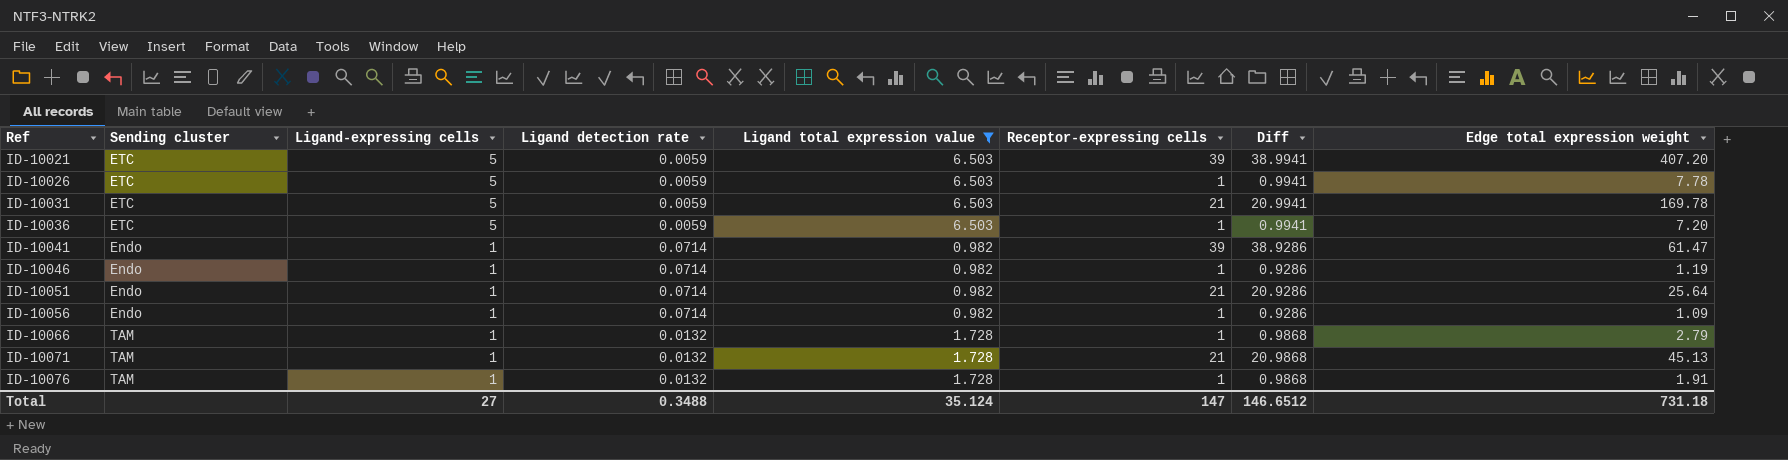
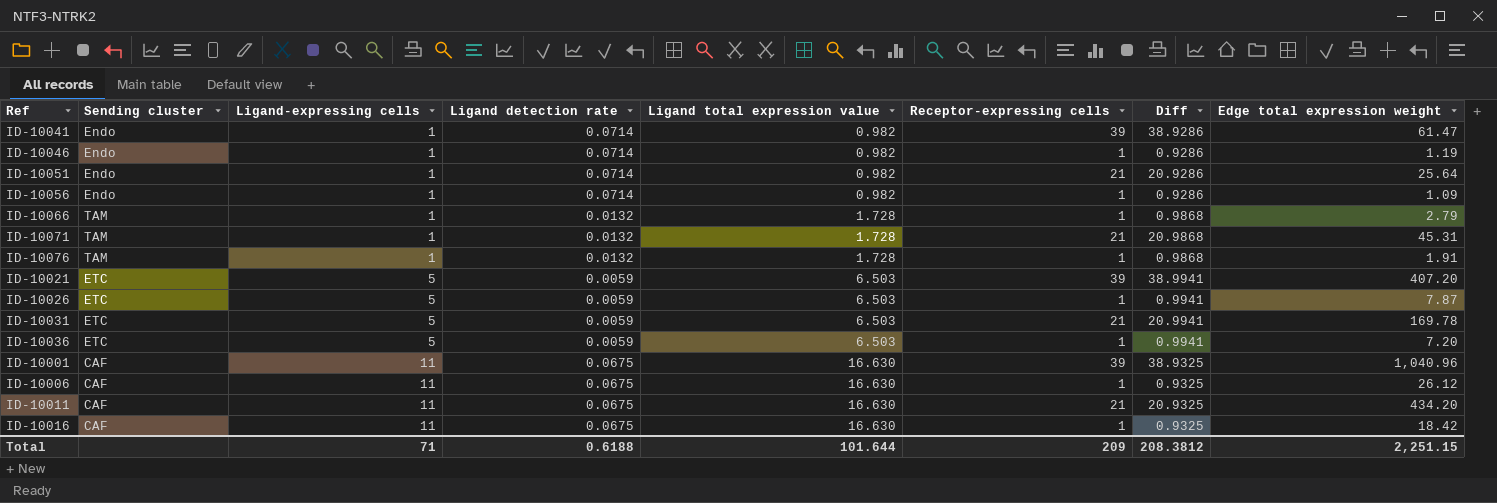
filter: Ligand total expression value != 16.630 -> none
row order: Ref ascending -> Ligand-expressing cells ascending
ID-10071 | Edge total expression weight: 45.13 -> 45.31
ID-10026 | Edge total expression weight: 7.78 -> 7.87
Total | Ligand-expressing cells: 27 -> 71
Total | Ligand detection rate: 0.3488 -> 0.6188
Total | Ligand total expression value: 35.124 -> 101.644
Total | Receptor-expressing cells: 147 -> 209
Total | Diff: 146.6512 -> 208.3812
Total | Edge total expression weight: 731.18 -> 2,251.15

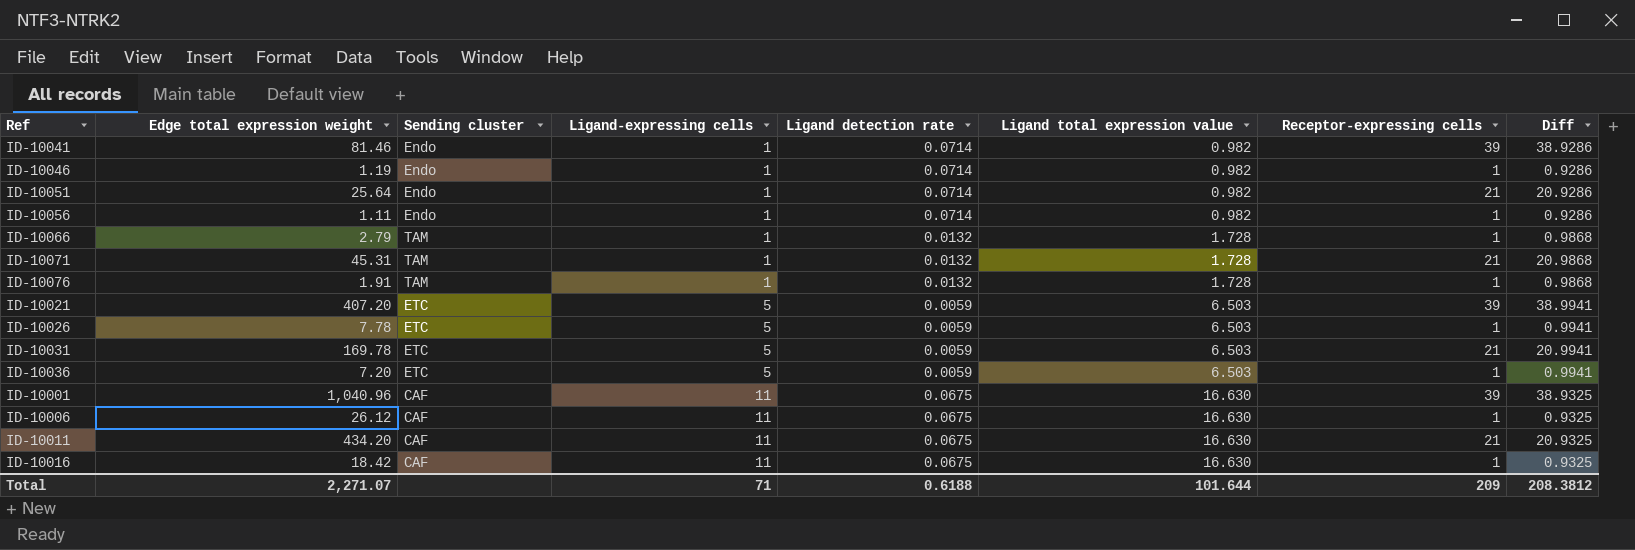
column Edge total expression weight | position: 8 -> 2
ID-10041 | Edge total expression weight: 61.47 -> 81.46
ID-10056 | Edge total expression weight: 1.09 -> 1.11
ID-10026 | Edge total expression weight: 7.87 -> 7.78
Total | Edge total expression weight: 2,251.15 -> 2,271.07

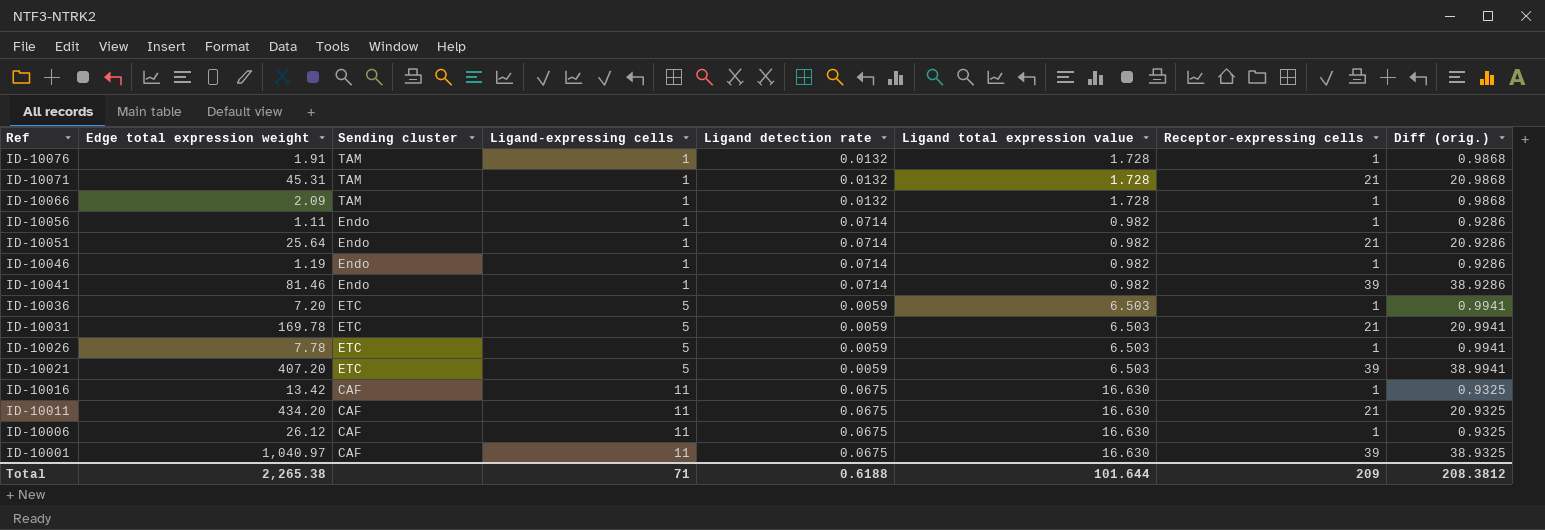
row order: Ligand-expressing cells ascending -> Ref descending
column name: Diff -> Diff (orig.)
ID-10066 | Edge total expression weight: 2.79 -> 2.09
ID-10016 | Edge total expression weight: 18.42 -> 13.42
ID-10001 | Edge total expression weight: 1,040.96 -> 1,040.97
Total | Edge total expression weight: 2,271.07 -> 2,265.38

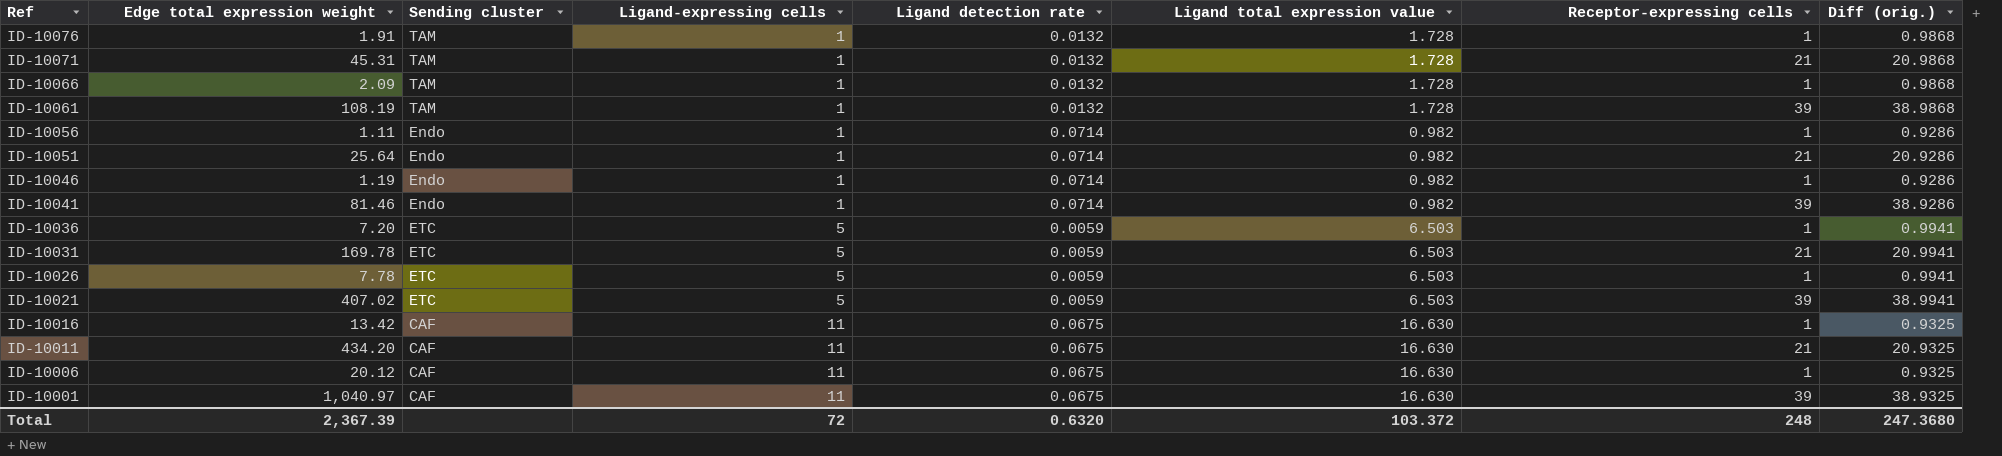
row ID-10061: none -> 108.19 | TAM | 1 | 0.0132 | 1.728 | 39 | 38.9868
ID-10021 | Edge total expression weight: 407.20 -> 407.02
ID-10006 | Edge total expression weight: 26.12 -> 20.12
Total | Edge total expression weight: 2,265.38 -> 2,367.39
Total | Ligand-expressing cells: 71 -> 72
Total | Ligand detection rate: 0.6188 -> 0.6320
Total | Ligand total expression value: 101.644 -> 103.372
Total | Receptor-expressing cells: 209 -> 248
Total | Diff (orig.): 208.3812 -> 247.3680

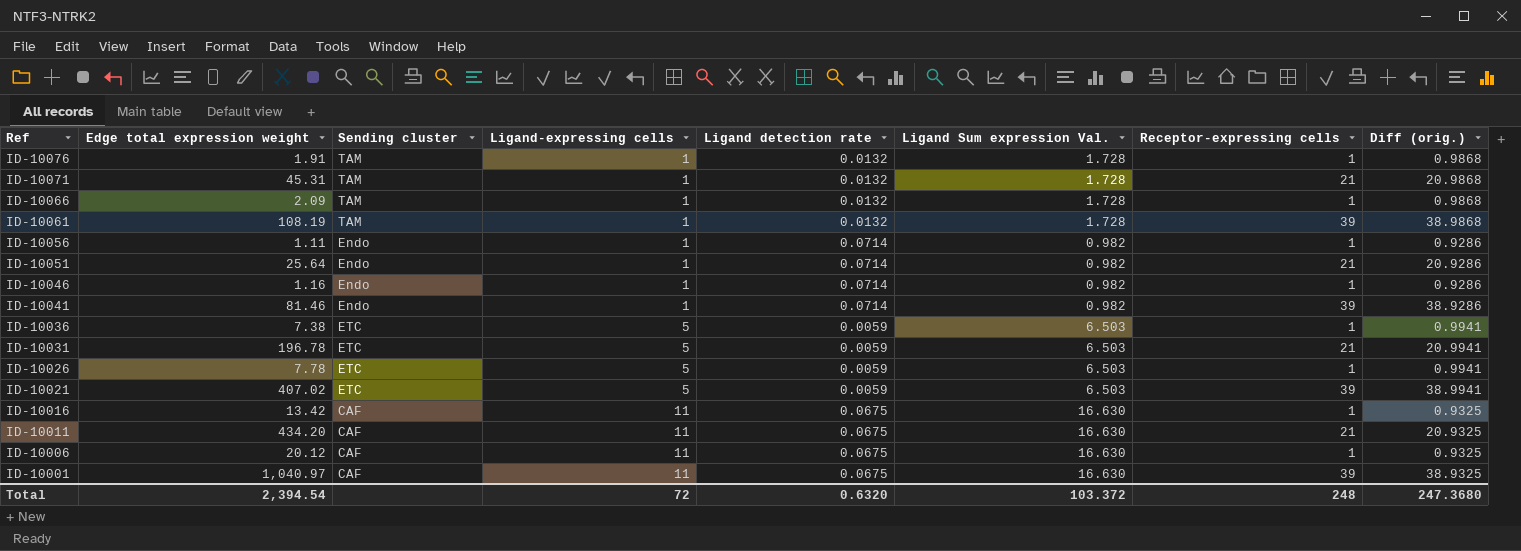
column name: Ligand total expression value -> Ligand Sum expression Val.
ID-10046 | Edge total expression weight: 1.19 -> 1.16
ID-10036 | Edge total expression weight: 7.20 -> 7.38
ID-10031 | Edge total expression weight: 169.78 -> 196.78
Total | Edge total expression weight: 2,367.39 -> 2,394.54

